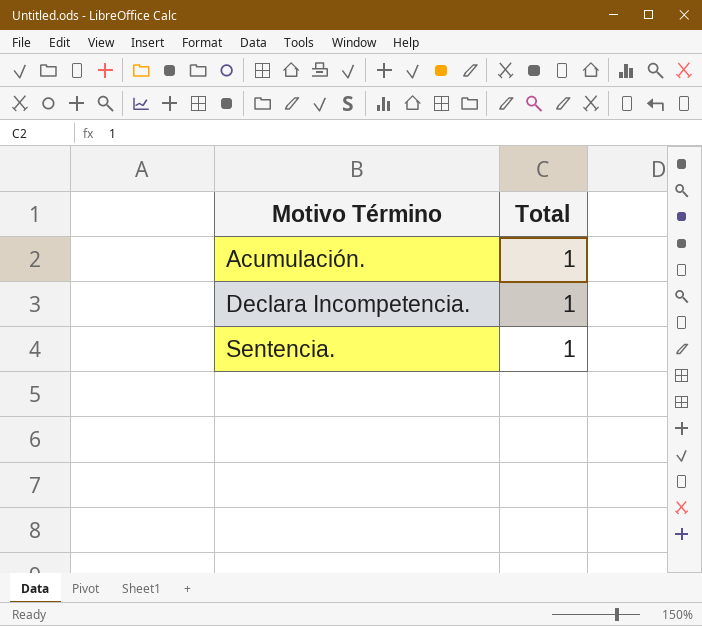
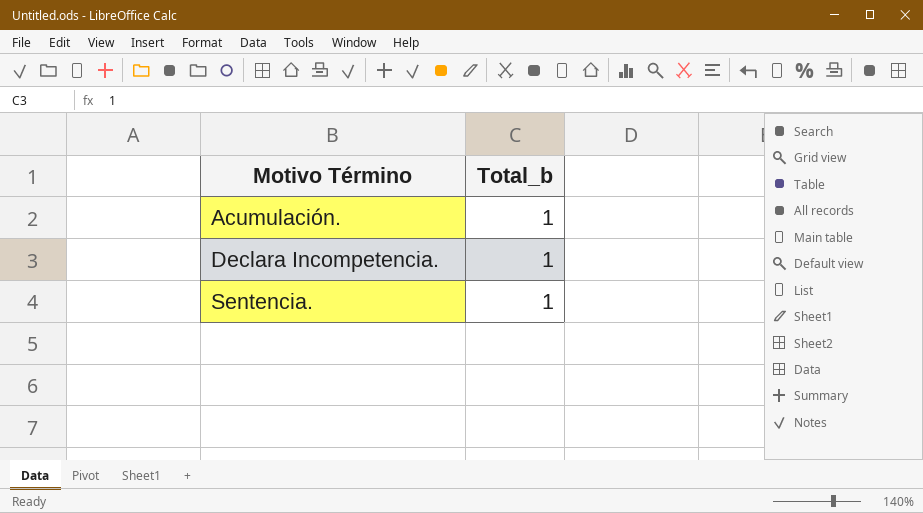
column name: Total -> Total_b

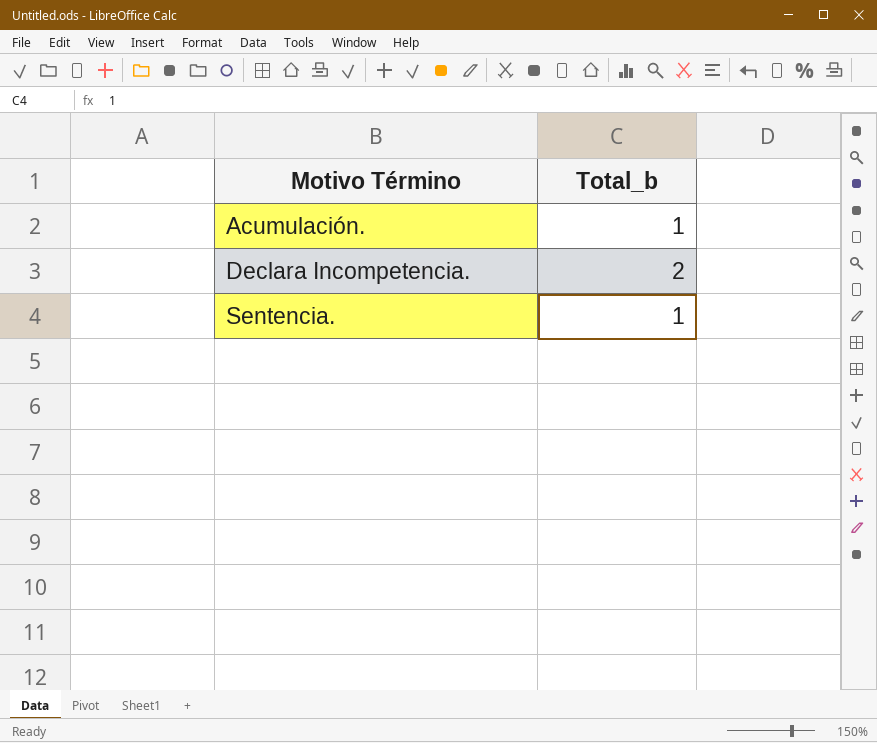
Declara Incompetencia. | Total_b: 1 -> 2

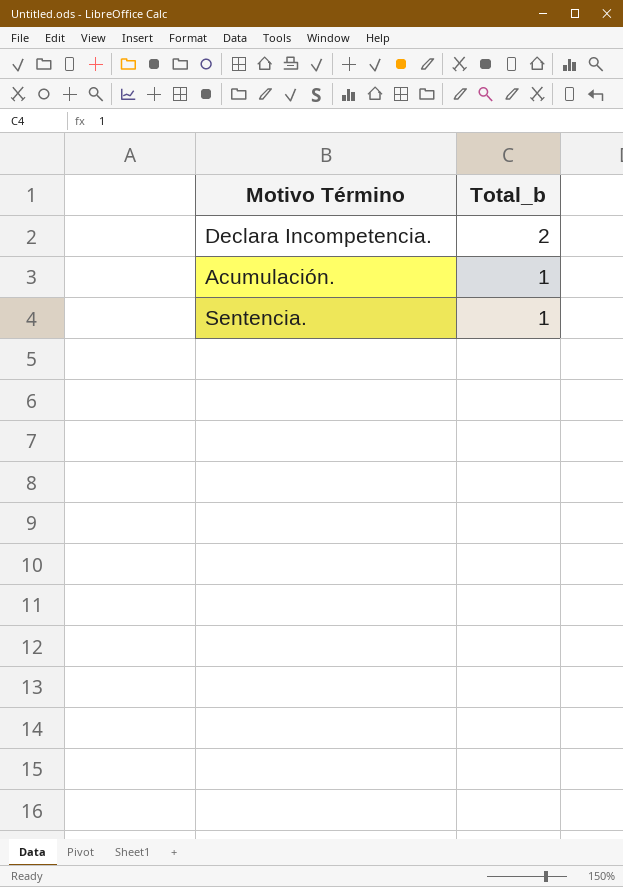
row order: Motivo Término ascending -> Total_b descending

